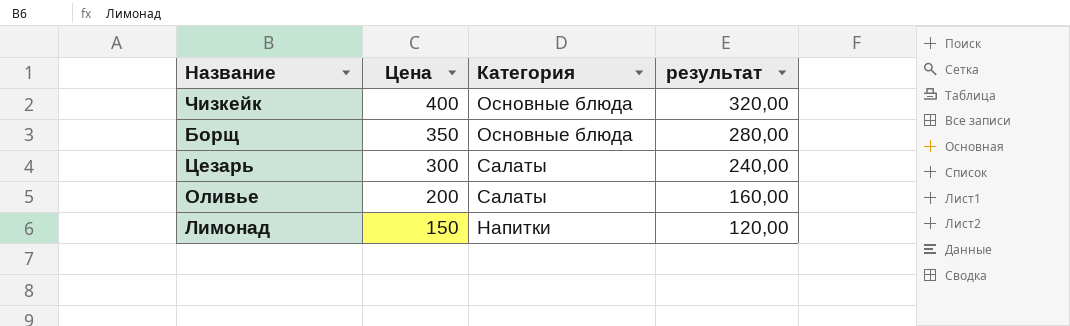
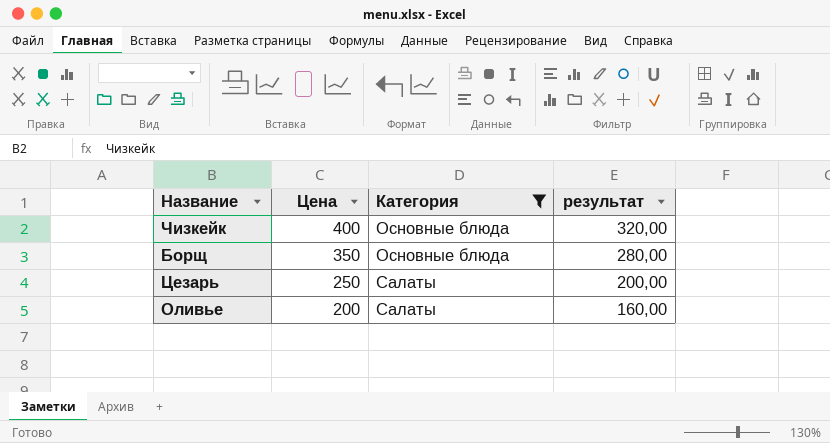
filter: none -> Категория != Напитки
Цезарь | Цена: 300 -> 250
Цезарь | результат: 240,00 -> 200,00

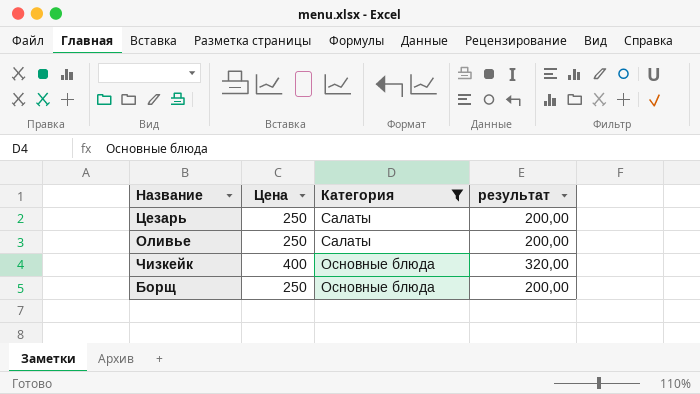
row order: Цена descending -> Категория descending
Оливье | Цена: 200 -> 250
Оливье | результат: 160,00 -> 200,00
Борщ | Цена: 350 -> 250
Борщ | результат: 280,00 -> 200,00

